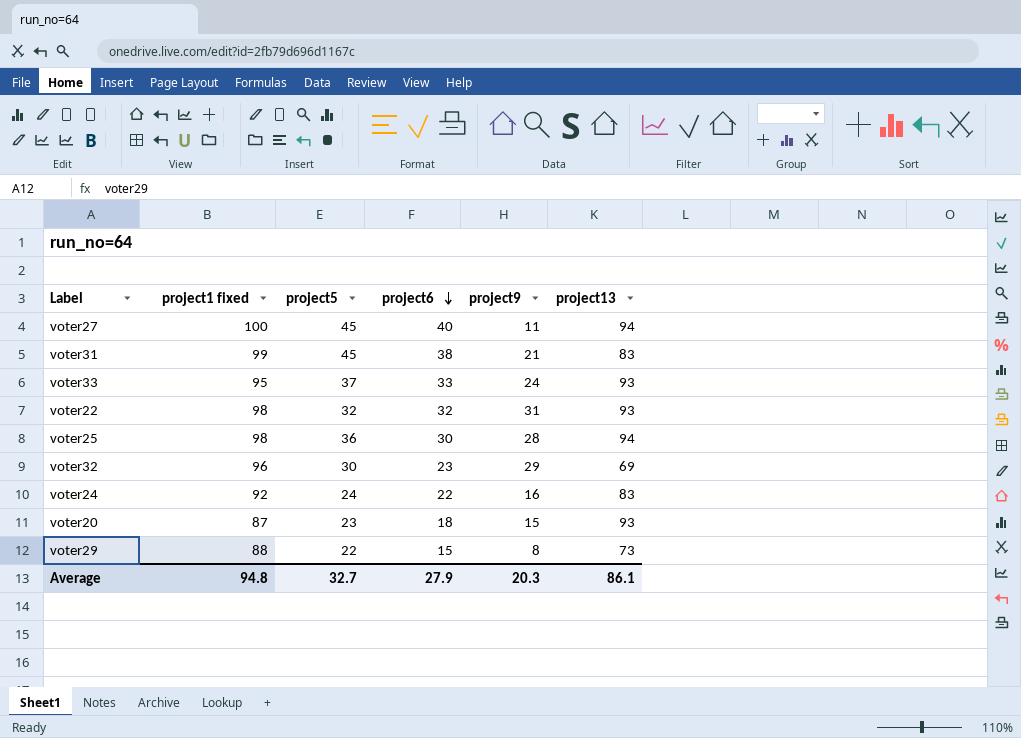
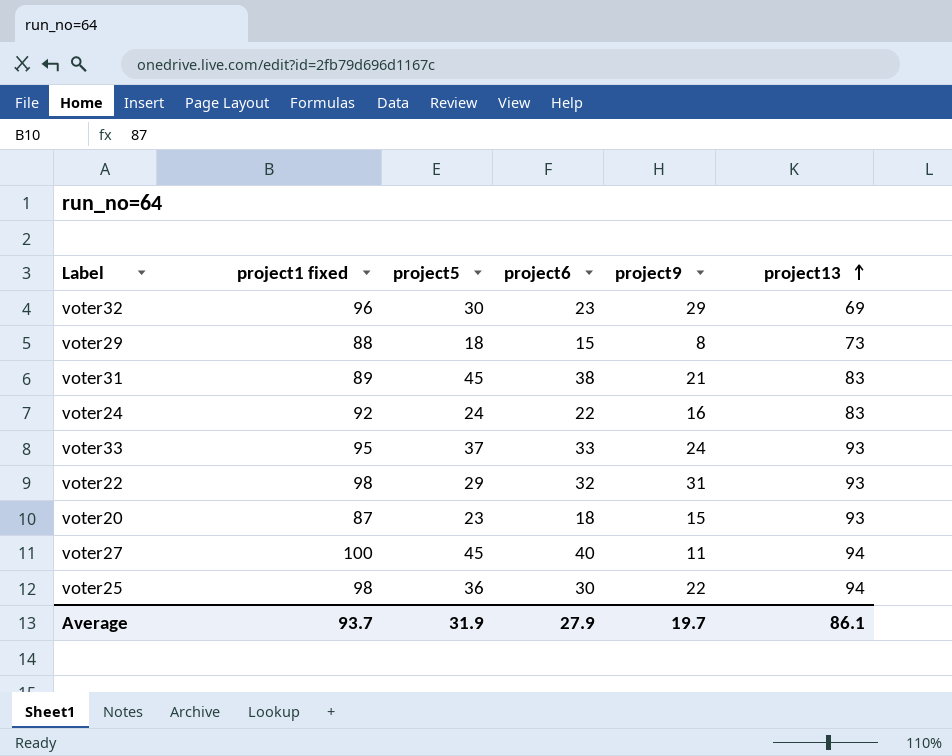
row order: project6 descending -> project13 ascending
voter29 | project5: 22 -> 18
voter31 | project1 fixed: 99 -> 89
voter22 | project5: 32 -> 29
voter25 | project9: 28 -> 22
Average | project1 fixed: 94.8 -> 93.7
Average | project5: 32.7 -> 31.9
Average | project9: 20.3 -> 19.7

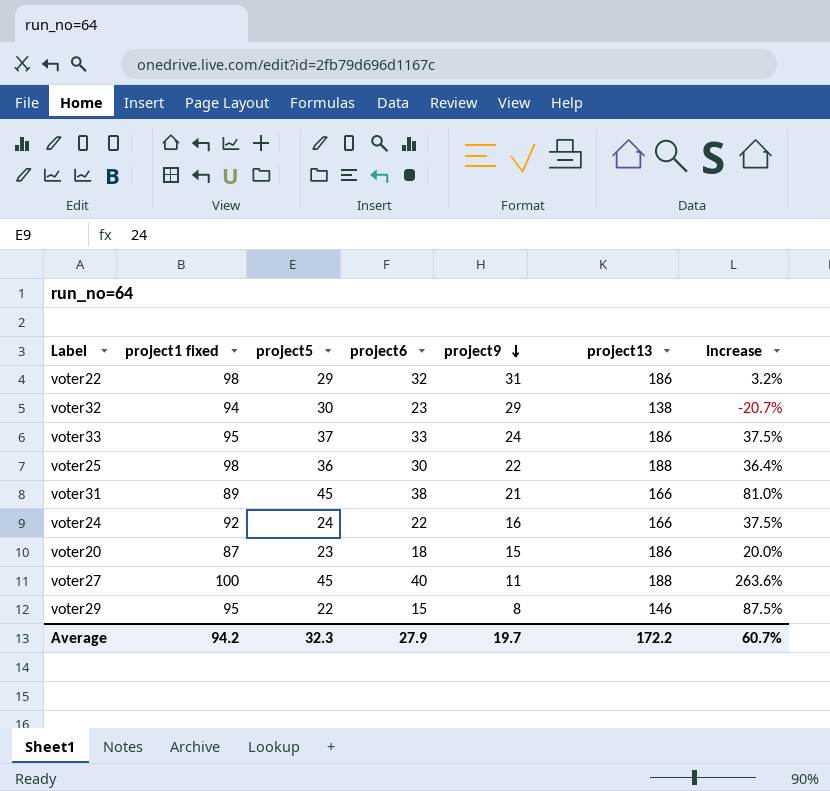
row order: project13 ascending -> project9 descending
column Increase | formula: none -> ([project6] - [project9]) / [project9]
voter22 | project13: 93 -> 186
voter32 | project1 fixed: 96 -> 94
voter32 | project13: 69 -> 138
voter33 | project13: 93 -> 186
voter25 | project13: 94 -> 188
voter31 | project13: 83 -> 166
voter24 | project13: 83 -> 166
voter20 | project13: 93 -> 186
voter27 | project13: 94 -> 188
voter29 | project1 fixed: 88 -> 95
voter29 | project5: 18 -> 22
voter29 | project13: 73 -> 146
Average | project1 fixed: 93.7 -> 94.2
Average | project5: 31.9 -> 32.3
Average | project13: 86.1 -> 172.2

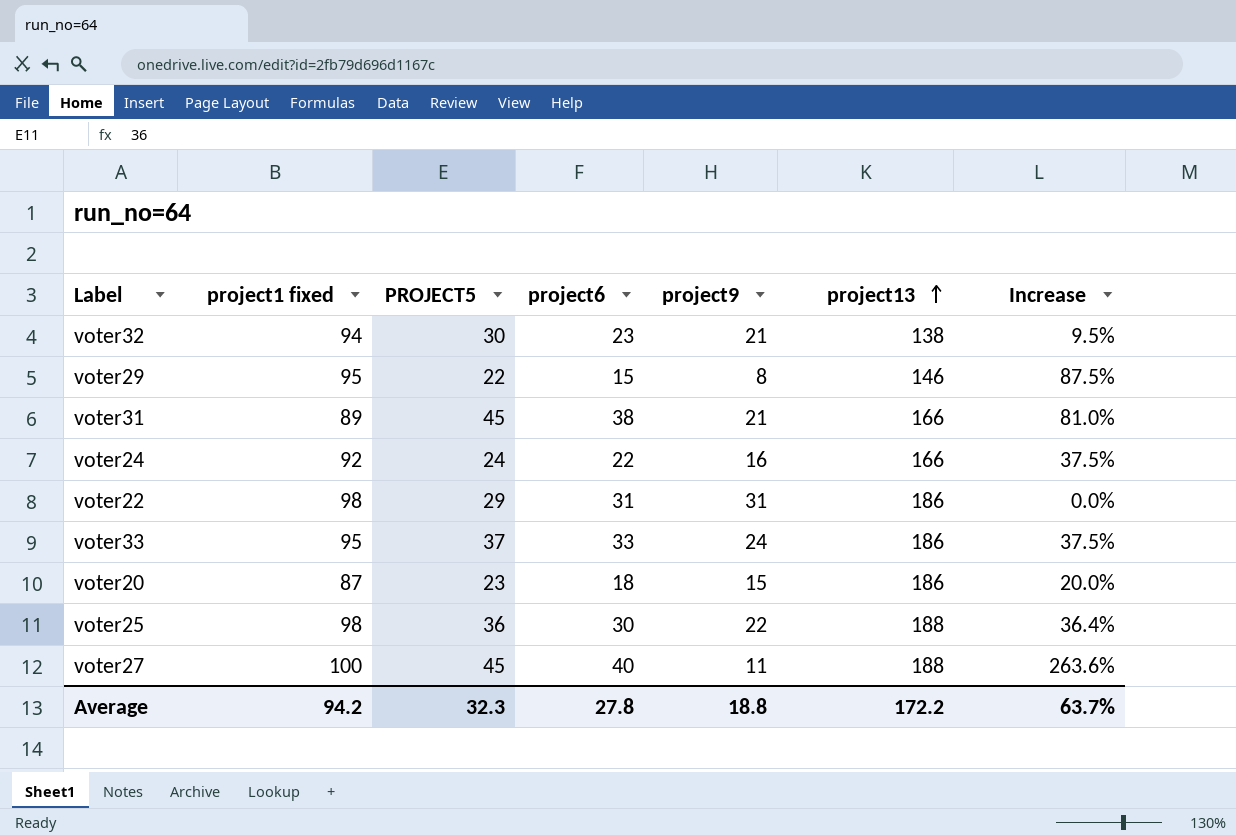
row order: project9 descending -> project13 ascending
column name: project5 -> PROJECT5
voter32 | project9: 29 -> 21
voter32 | Increase: -20.7% -> 9.5%
voter22 | project6: 32 -> 31
voter22 | Increase: 3.2% -> 0.0%
Average | project6: 27.9 -> 27.8
Average | project9: 19.7 -> 18.8
Average | Increase: 60.7% -> 63.7%

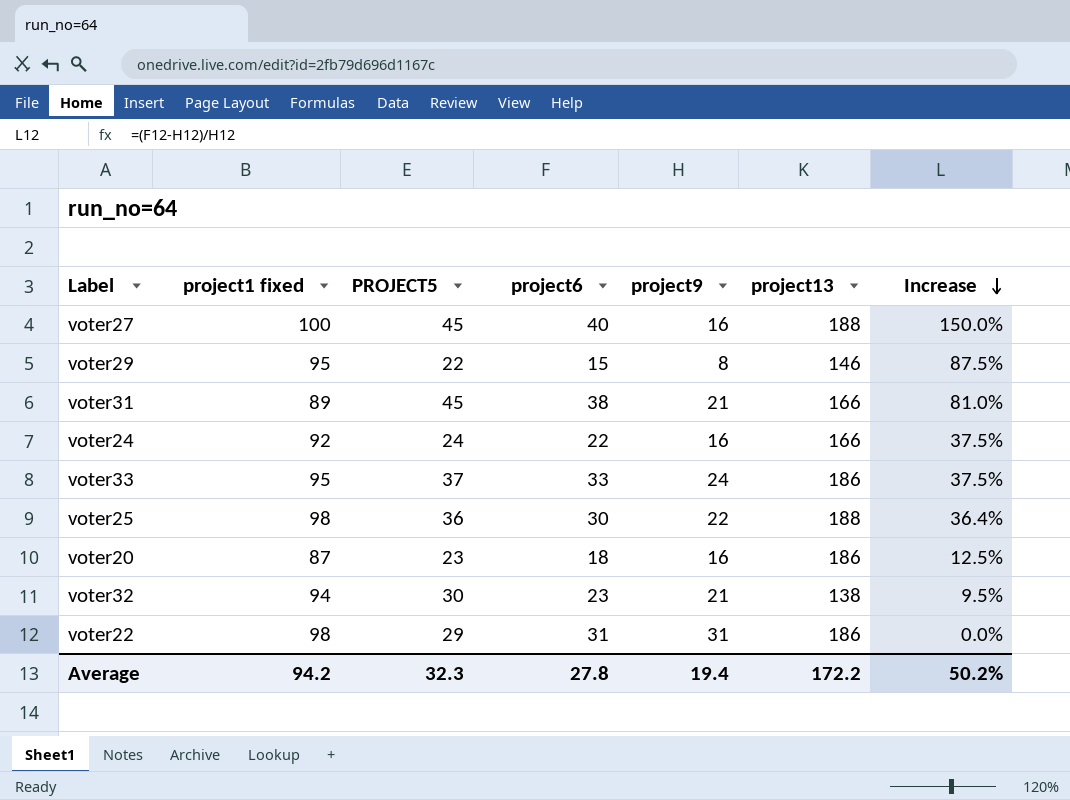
row order: project13 ascending -> Increase descending
voter27 | project9: 11 -> 16
voter27 | Increase: 263.6% -> 150.0%
voter20 | project9: 15 -> 16
voter20 | Increase: 20.0% -> 12.5%
Average | project9: 18.8 -> 19.4
Average | Increase: 63.7% -> 50.2%

